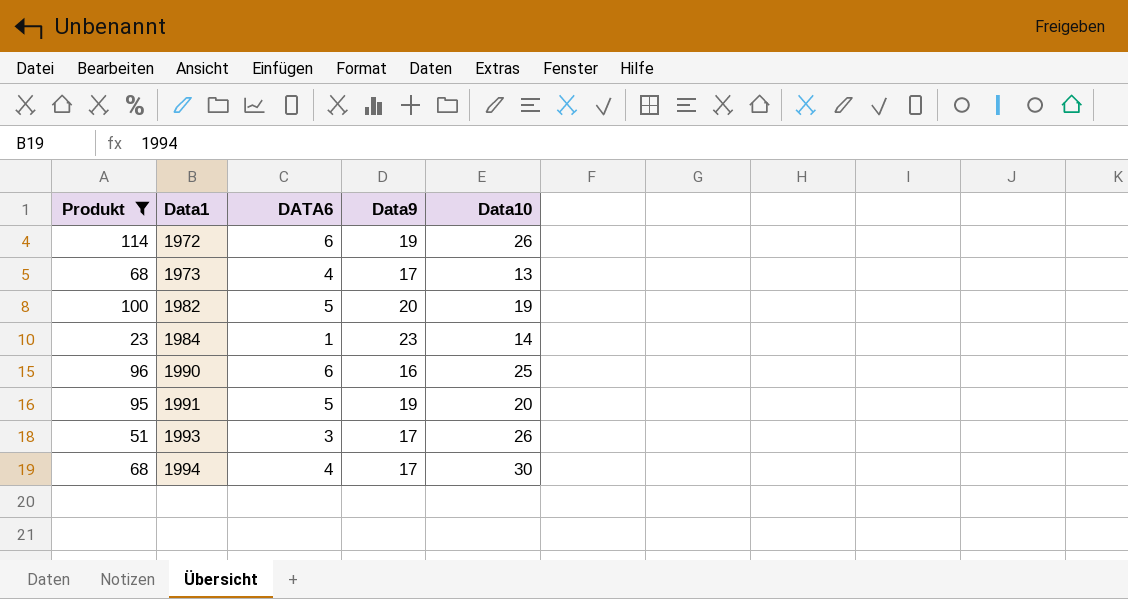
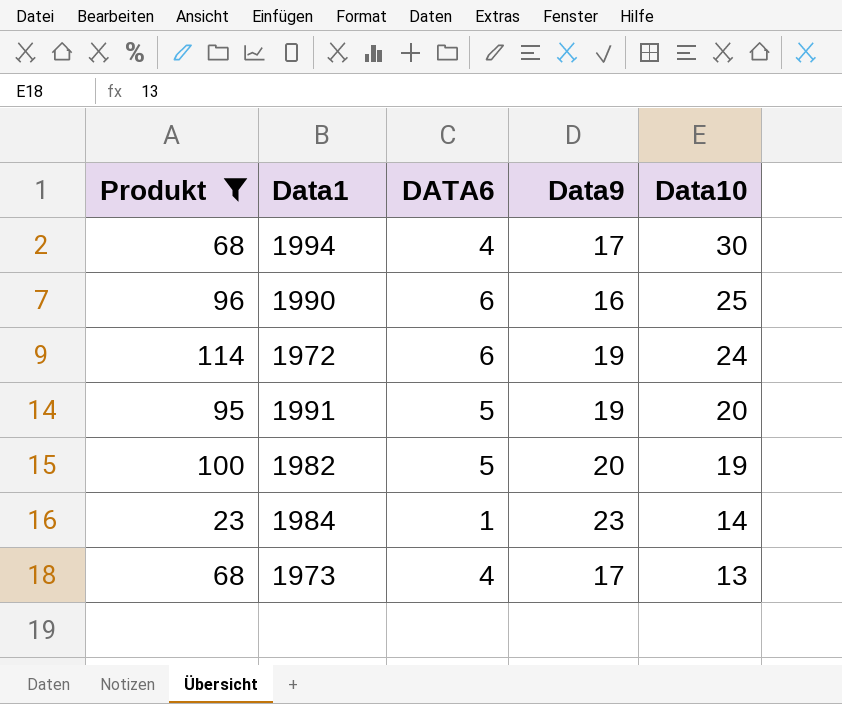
row order: Data1 ascending -> Data10 descending
row 1993: 51 | 3 | 17 | 26 -> none
1972 | Data10: 26 -> 24

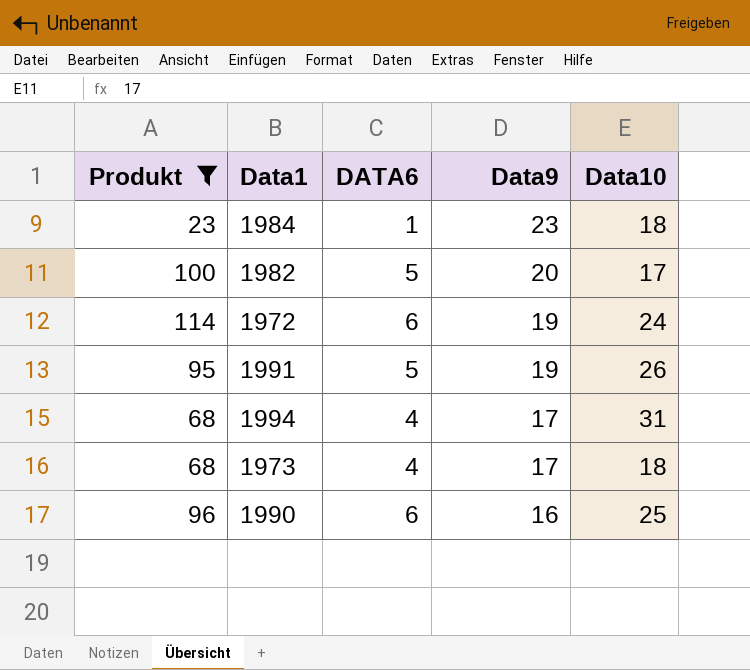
row order: Data10 descending -> Data9 descending
1984 | Data10: 14 -> 18
1982 | Data10: 19 -> 17
1991 | Data10: 20 -> 26
1994 | Data10: 30 -> 31
1973 | Data10: 13 -> 18

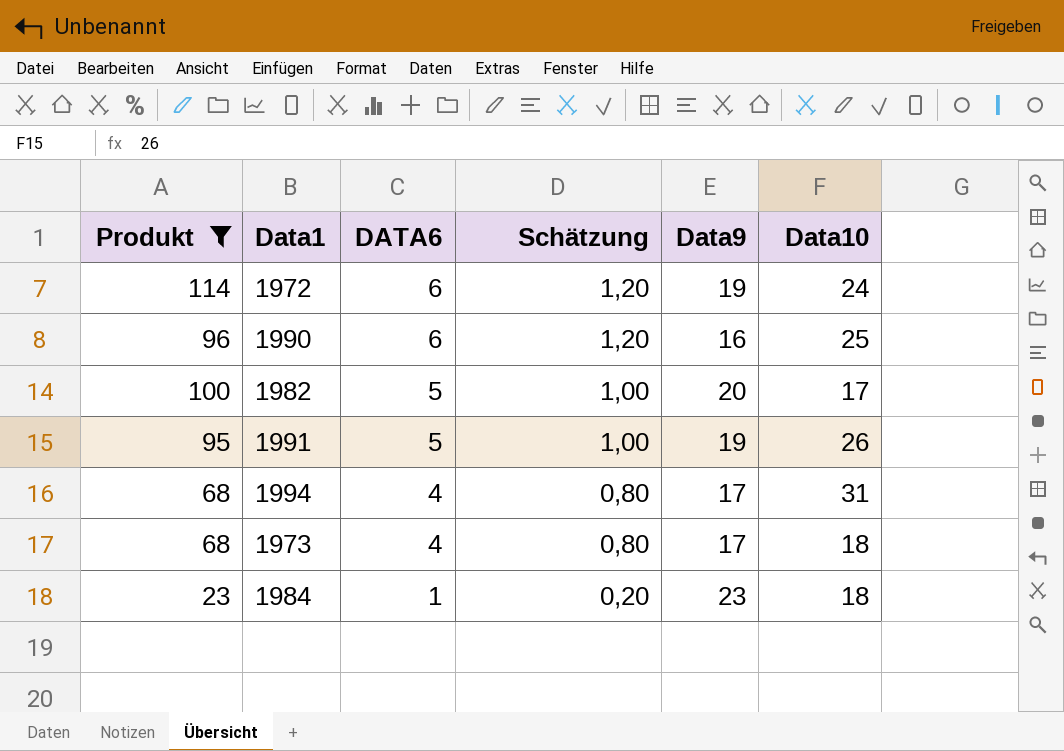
row order: Data9 descending -> DATA6 descending
column Schätzung | formula: none -> [DATA6] * 0,2

